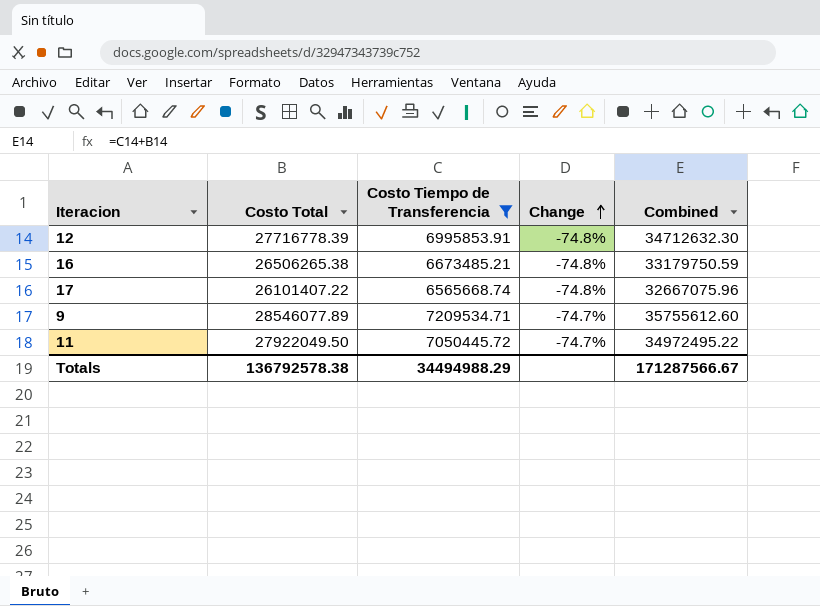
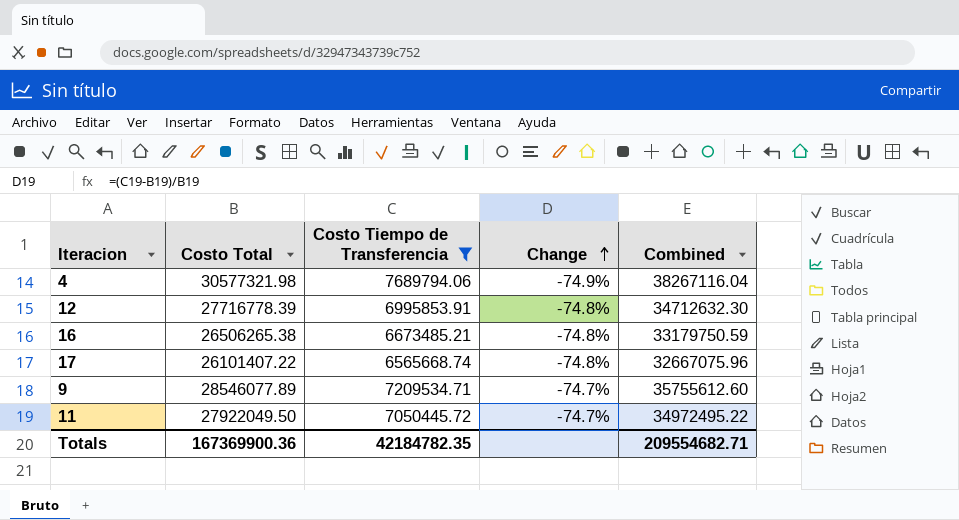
row 4: none -> 30577321.98 | 7689794.06 | -74.9% | 38267116.04
Totals | Costo Total: 136792578.38 -> 167369900.36
Totals | Costo Tiempo de Transferencia: 34494988.29 -> 42184782.35
Totals | Combined: 171287566.67 -> 209554682.71

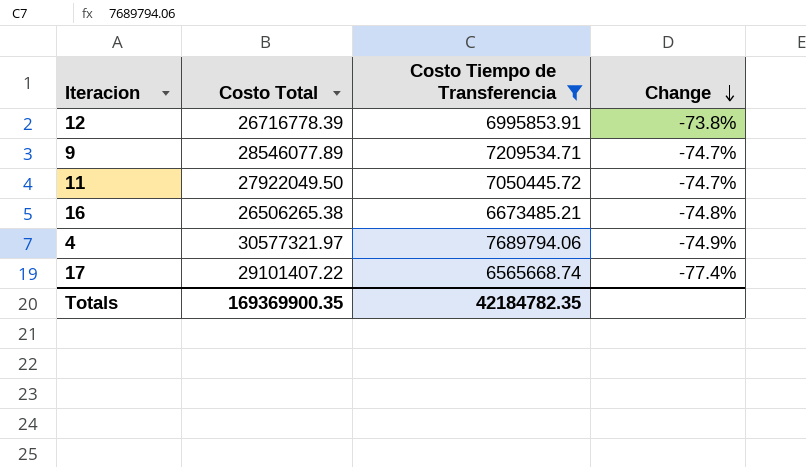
row order: Change ascending -> Change descending
column Combined | formula: [Costo Total] + [Costo Tiempo de Transferencia] -> none
12 | Costo Total: 27716778.39 -> 26716778.39
12 | Change: -74.8% -> -73.8%
4 | Costo Total: 30577321.98 -> 30577321.97
17 | Costo Total: 26101407.22 -> 29101407.22
17 | Change: -74.8% -> -77.4%
Totals | Costo Total: 167369900.36 -> 169369900.35

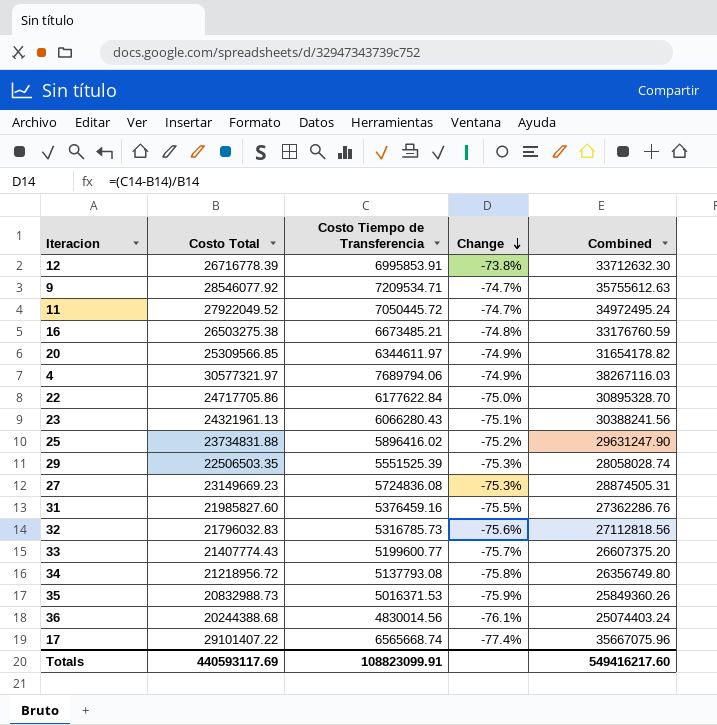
filter: Costo Tiempo de Transferencia >= 6565668.74 -> none
column Combined | formula: none -> [Costo Total] + [Costo Tiempo de Transferencia]
9 | Costo Total: 28546077.89 -> 28546077.92
11 | Costo Total: 27922049.50 -> 27922049.52
16 | Costo Total: 26506265.38 -> 26503275.38
Totals | Costo Total: 169369900.35 -> 440593117.69
Totals | Costo Tiempo de Transferencia: 42184782.35 -> 108823099.91

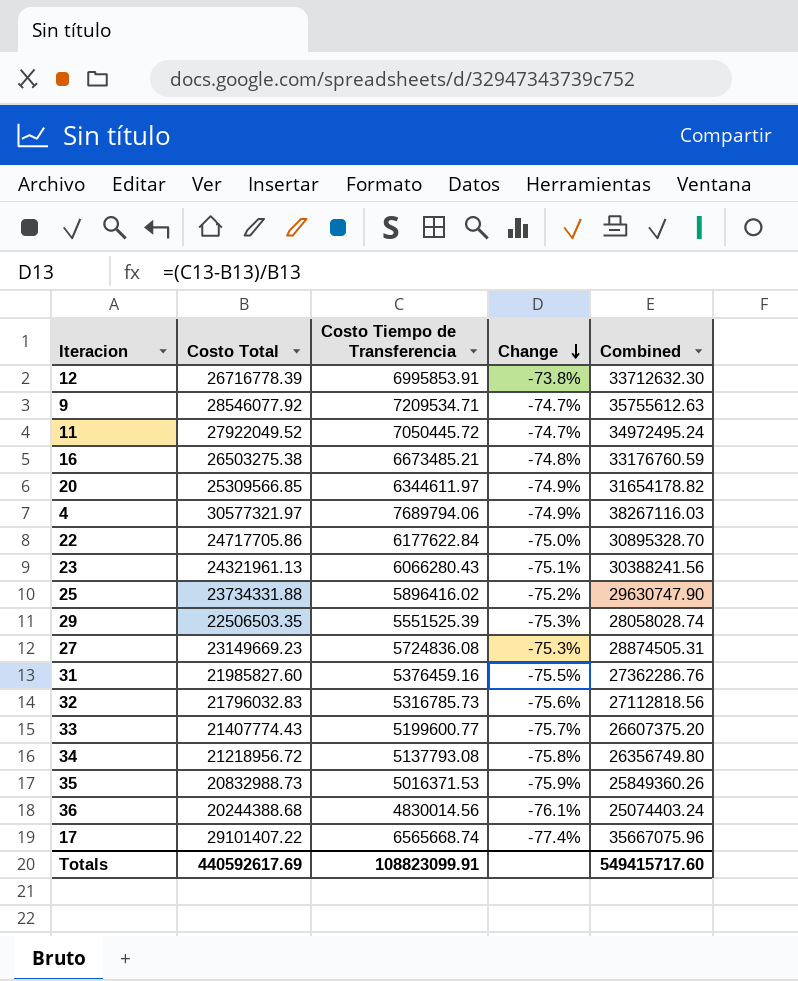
25 | Costo Total: 23734831.88 -> 23734331.88
25 | Combined: 29631247.90 -> 29630747.90
Totals | Costo Total: 440593117.69 -> 440592617.69
Totals | Combined: 549416217.60 -> 549415717.60

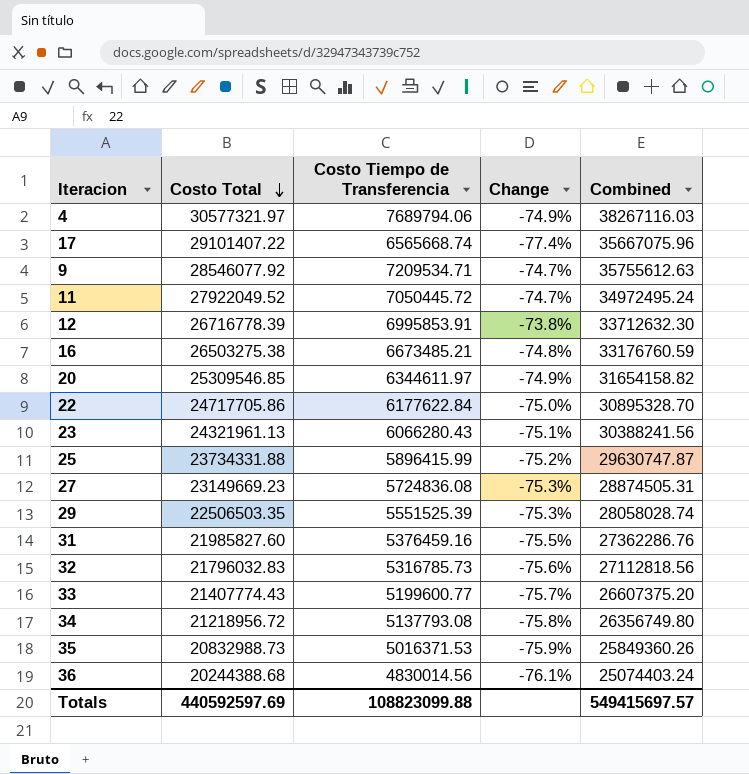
row order: Change descending -> Costo Total descending
20 | Costo Total: 25309566.85 -> 25309546.85
20 | Combined: 31654178.82 -> 31654158.82
25 | Costo Tiempo de Transferencia: 5896416.02 -> 5896415.99
25 | Combined: 29630747.90 -> 29630747.87
Totals | Costo Total: 440592617.69 -> 440592597.69
Totals | Costo Tiempo de Transferencia: 108823099.91 -> 108823099.88
Totals | Combined: 549415717.60 -> 549415697.57

